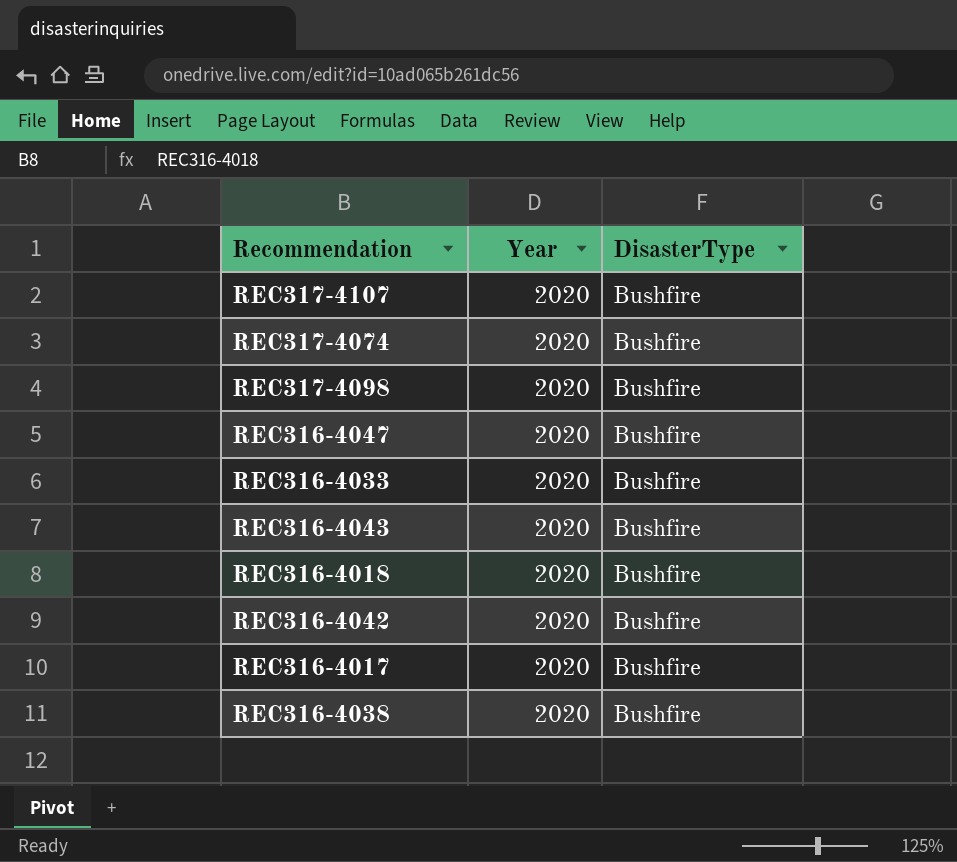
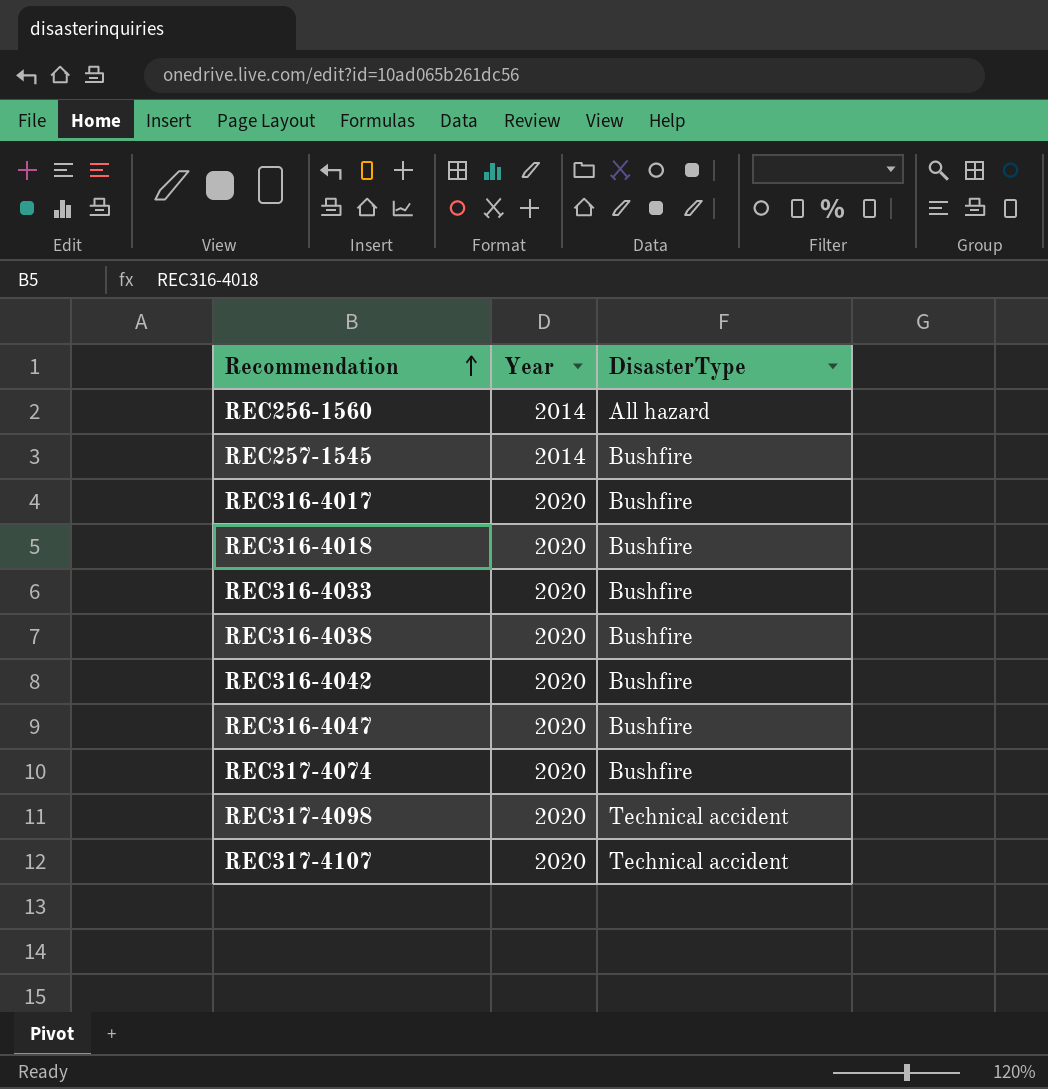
row order: none -> Recommendation ascending
row REC316-4043: 2020 | Bushfire -> none
row REC256-1560: none -> 2014 | All hazard
row REC257-1545: none -> 2014 | Bushfire
REC317-4098 | DisasterType: Bushfire -> Technical accident
REC317-4107 | DisasterType: Bushfire -> Technical accident

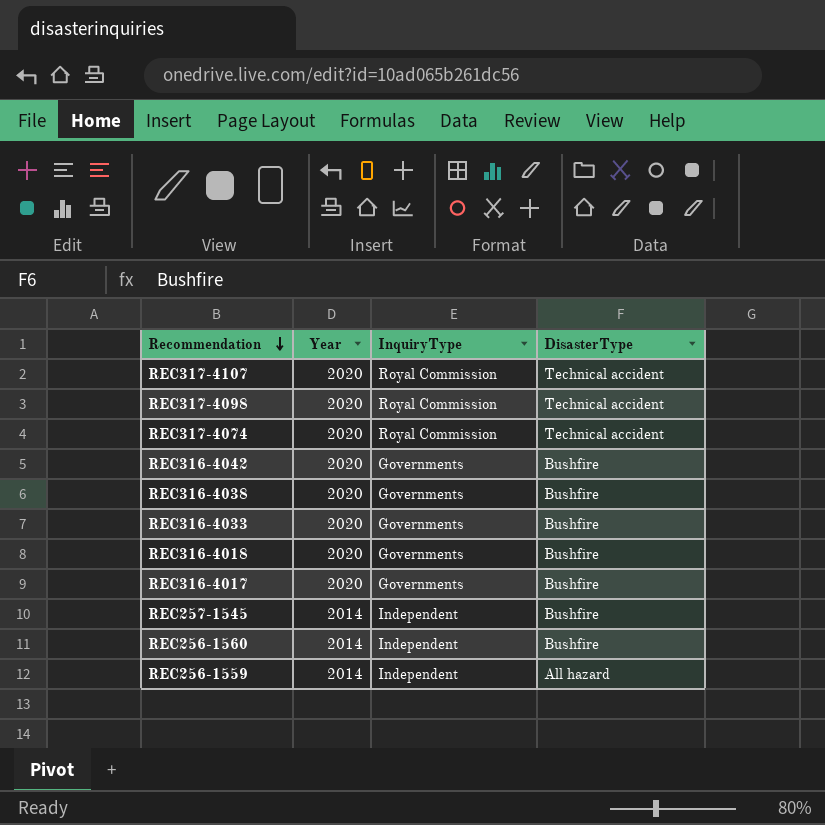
row order: Recommendation ascending -> Recommendation descending
column InquiryType | position: none -> 3
row REC316-4047: 2020 | Bushfire -> none
REC317-4074 | DisasterType: Bushfire -> Technical accident
REC256-1560 | DisasterType: All hazard -> Bushfire
row REC256-1559: none -> 2014 | Independent | All hazard

